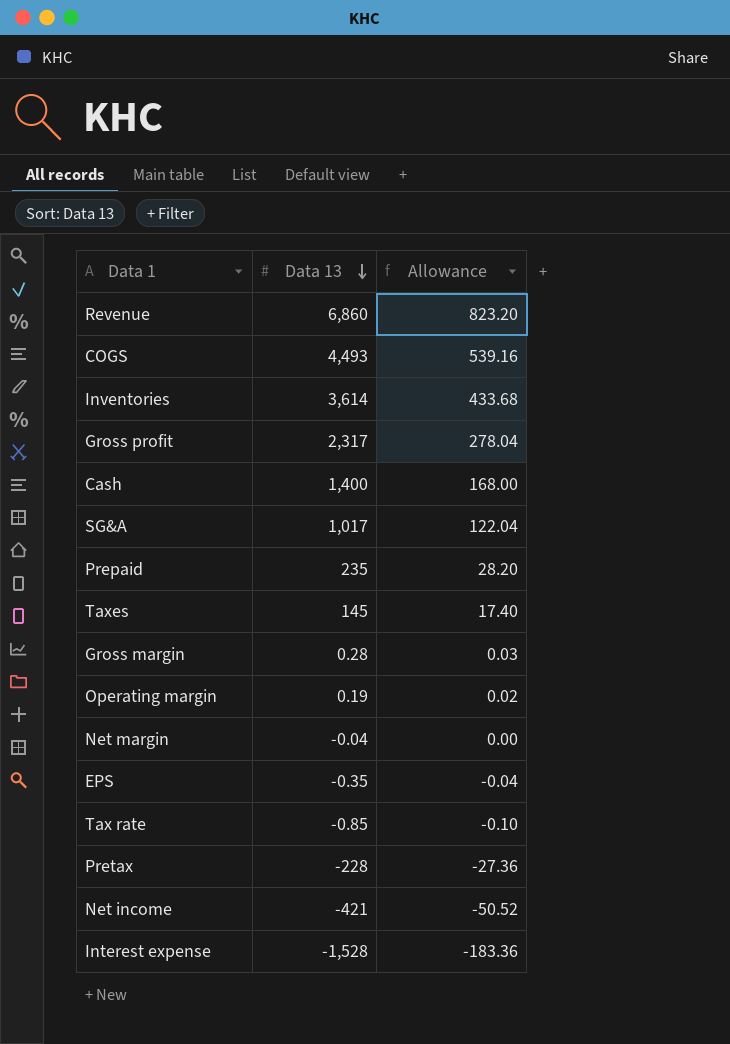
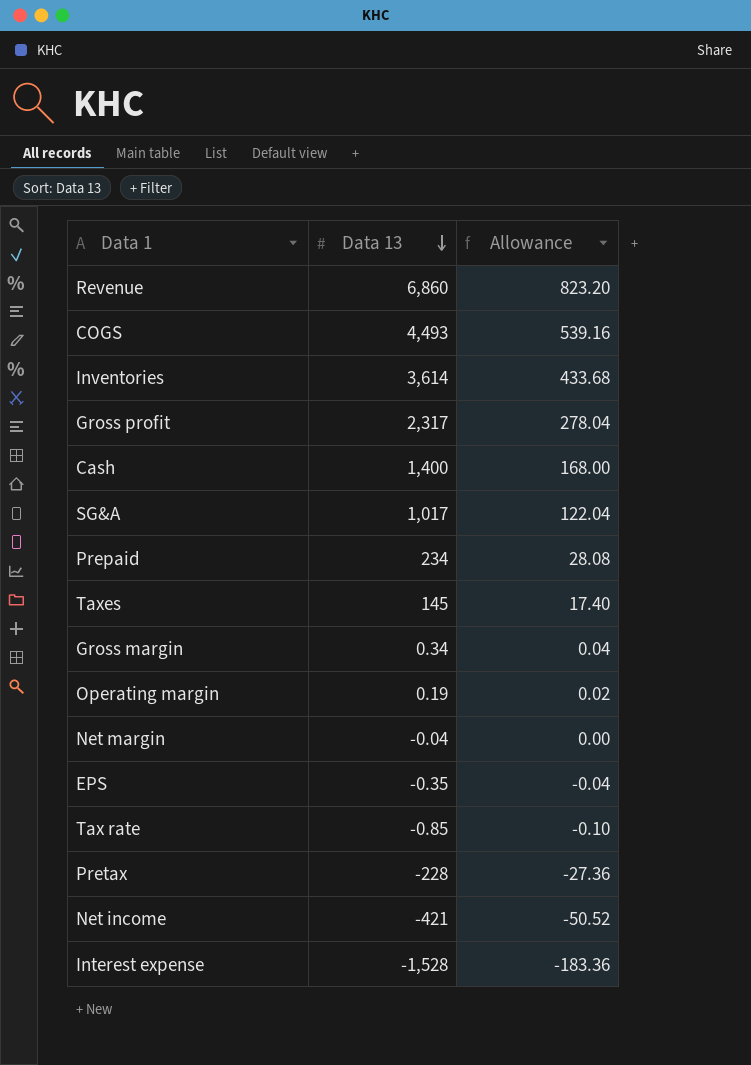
Prepaid | Data 13: 235 -> 234
Prepaid | Allowance: 28.20 -> 28.08
Gross margin | Data 13: 0.28 -> 0.34
Gross margin | Allowance: 0.03 -> 0.04

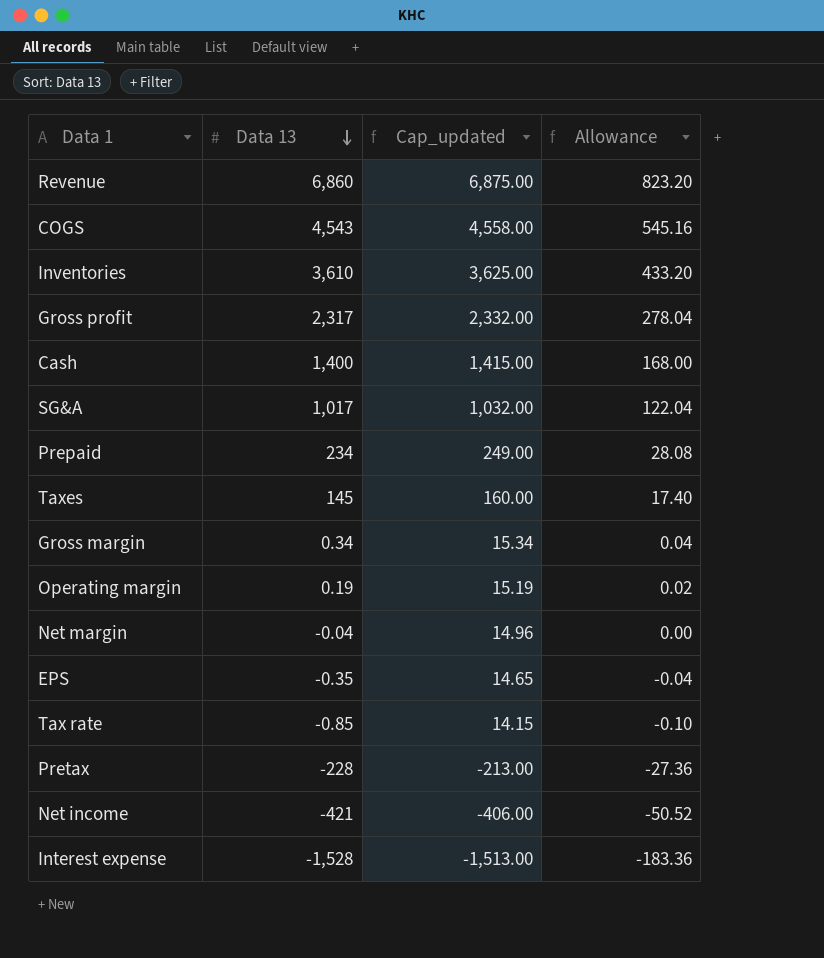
column Cap_updated | formula: none -> [Data 13] + 15
COGS | Data 13: 4,493 -> 4,543
COGS | Allowance: 539.16 -> 545.16
Inventories | Data 13: 3,614 -> 3,610
Inventories | Allowance: 433.68 -> 433.20

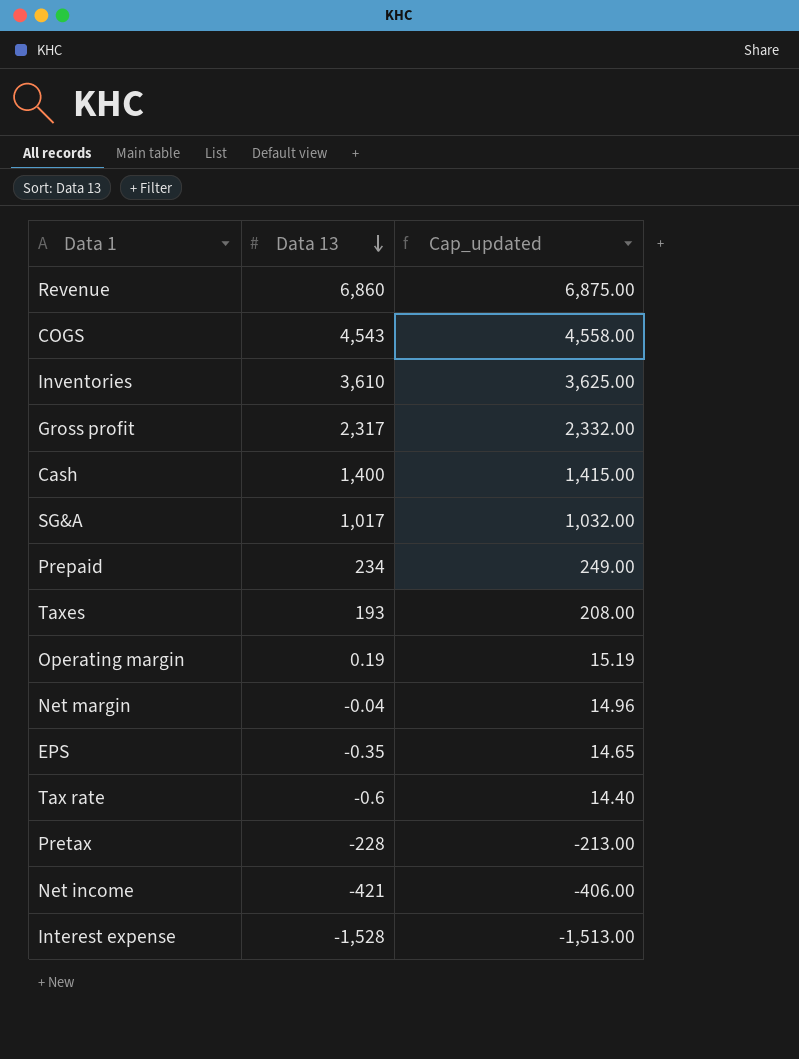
column Allowance | formula: [Data 13] * 0.12 -> none
row Gross margin: 0.34 | 15.34 | 0.04 -> none
Taxes | Data 13: 145 -> 193
Taxes | Cap_updated: 160.00 -> 208.00
Tax rate | Data 13: -0.85 -> -0.6
Tax rate | Cap_updated: 14.15 -> 14.40

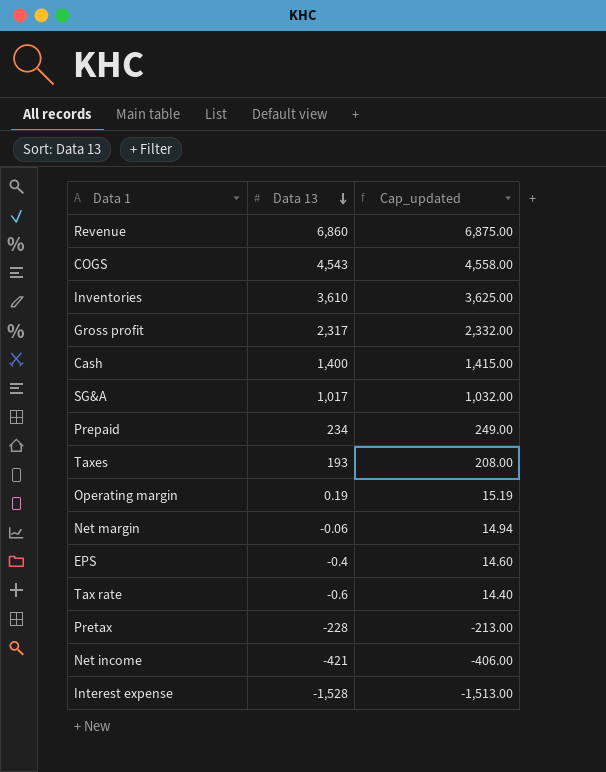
Net margin | Data 13: -0.04 -> -0.06
Net margin | Cap_updated: 14.96 -> 14.94
EPS | Data 13: -0.35 -> -0.4
EPS | Cap_updated: 14.65 -> 14.60

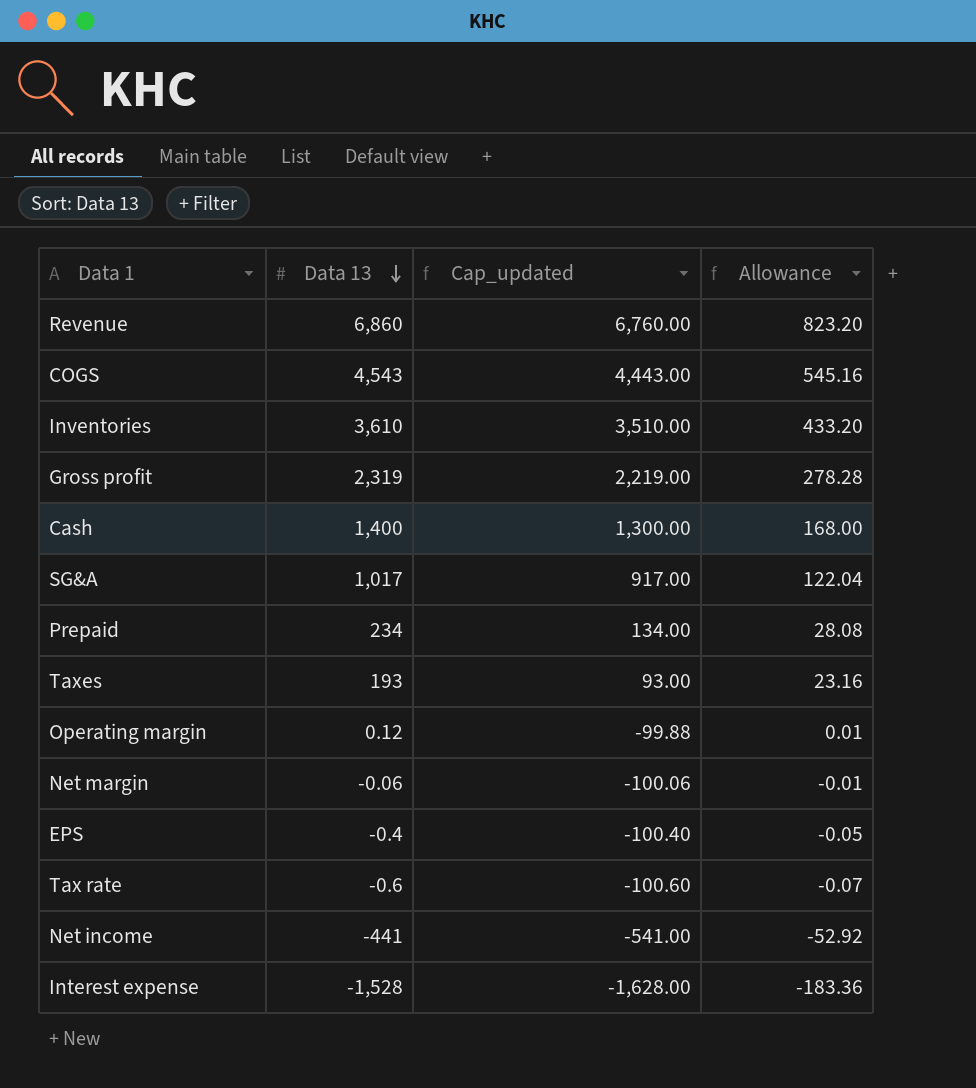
column Cap_updated | formula: [Data 13] + 15 -> [Data 13] - 100
column Allowance | formula: none -> [Data 13] * 0.12
row Pretax: -228 | -213.00 -> none
Gross profit | Data 13: 2,317 -> 2,319
Operating margin | Data 13: 0.19 -> 0.12
Net income | Data 13: -421 -> -441

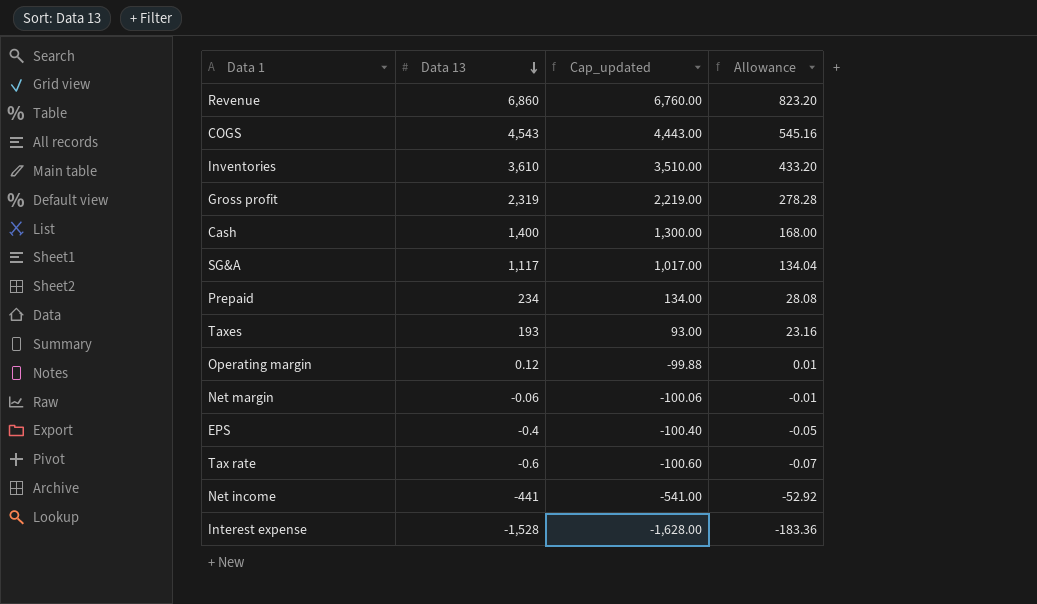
SG&A | Data 13: 1,017 -> 1,117
SG&A | Cap_updated: 917.00 -> 1,017.00
SG&A | Allowance: 122.04 -> 134.04

